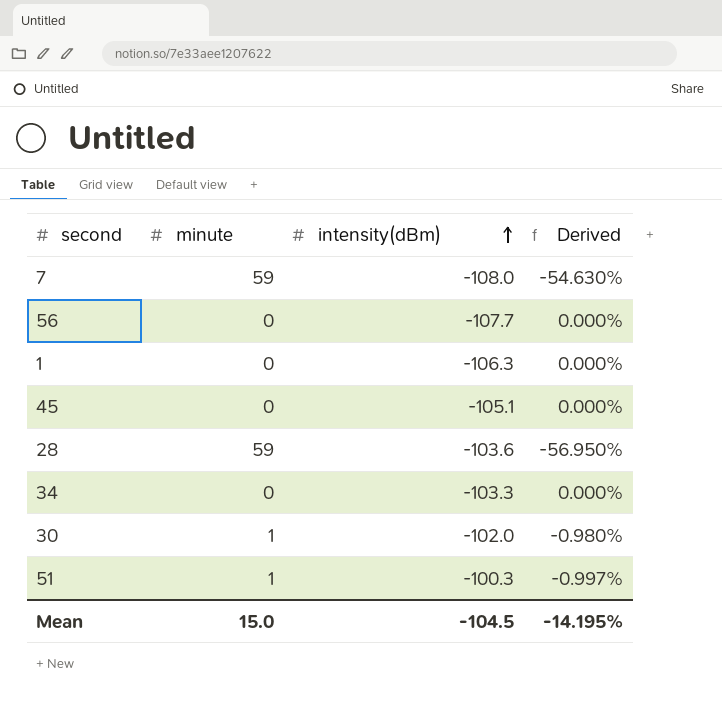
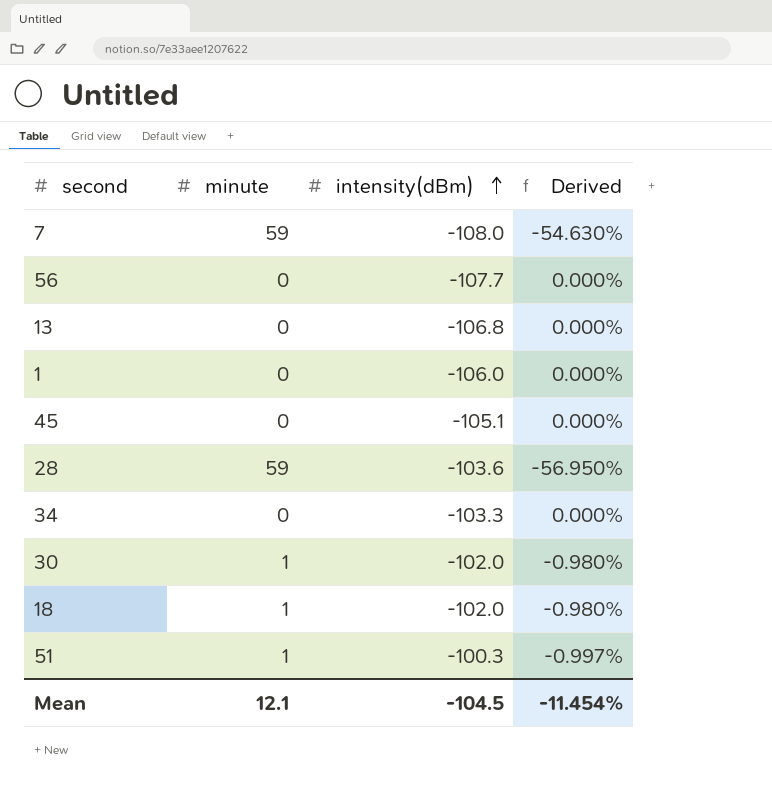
row 13: none -> 0 | -106.8 | 0.000%
1 | intensity(dBm): -106.3 -> -106.0
row 18: none -> 1 | -102.0 | -0.980%
Mean | minute: 15.0 -> 12.1
Mean | Derived: -14.195% -> -11.454%

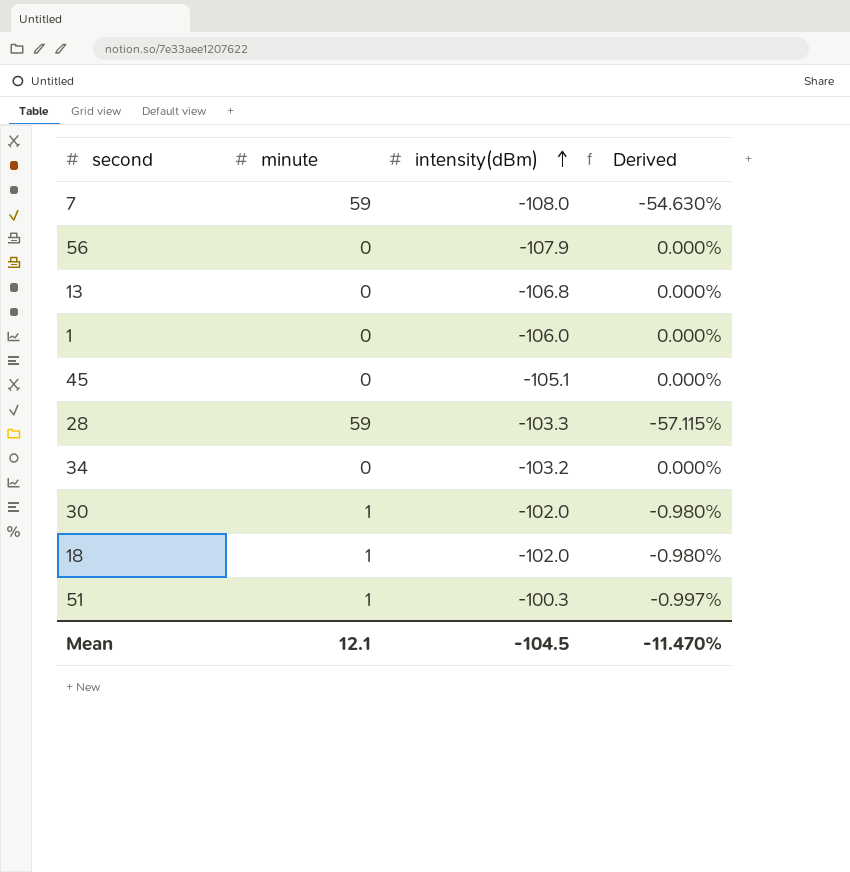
56 | intensity(dBm): -107.7 -> -107.9
28 | intensity(dBm): -103.6 -> -103.3
28 | Derived: -56.950% -> -57.115%
34 | intensity(dBm): -103.3 -> -103.2
Mean | Derived: -11.454% -> -11.470%

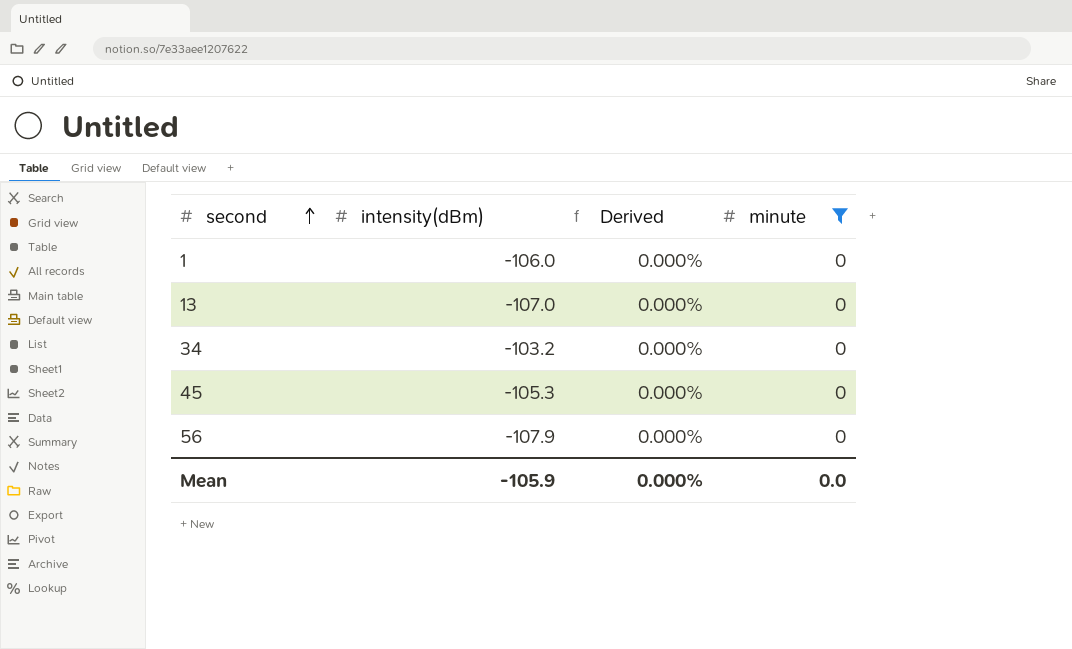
filter: none -> minute = 0
row order: intensity(dBm) ascending -> second ascending
column minute | position: 2 -> 4
13 | intensity(dBm): -106.8 -> -107.0
45 | intensity(dBm): -105.1 -> -105.3
Mean | intensity(dBm): -104.5 -> -105.9
Mean | Derived: -11.470% -> 0.000%
Mean | minute: 12.1 -> 0.0

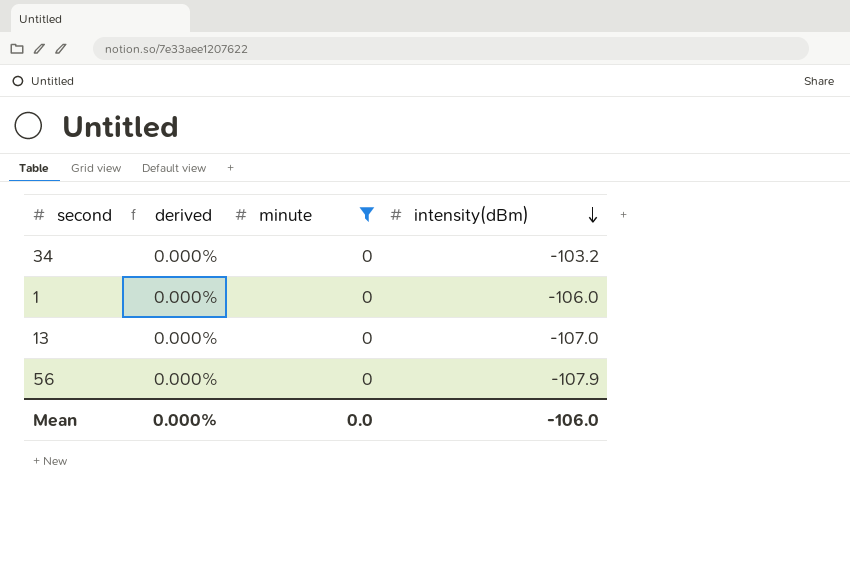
row order: second ascending -> intensity(dBm) descending
column name: Derived -> derived
column intensity(dBm) | position: 2 -> 4
row 45: -105.3 | 0.000% | 0 -> none
Mean | intensity(dBm): -105.9 -> -106.0

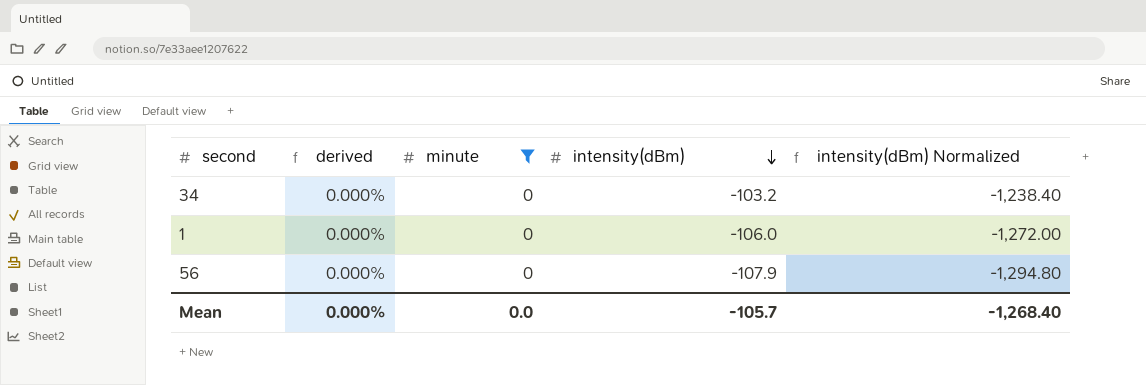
column intensity(dBm) Normalized | formula: none -> [intensity(dBm)] * 12
row 13: 0.000% | 0 | -107.0 -> none
Mean | intensity(dBm): -106.0 -> -105.7

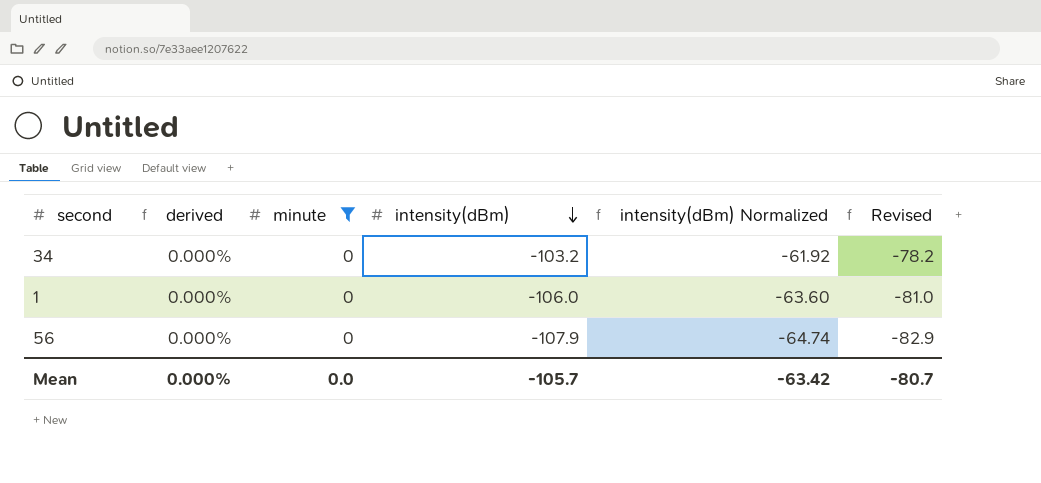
column intensity(dBm) Normalized | formula: [intensity(dBm)] * 12 -> [intensity(dBm)] * 0.6
column Revised | formula: none -> [intensity(dBm)] + 25
Mean | intensity(dBm) Normalized: -1,268.40 -> -63.42

